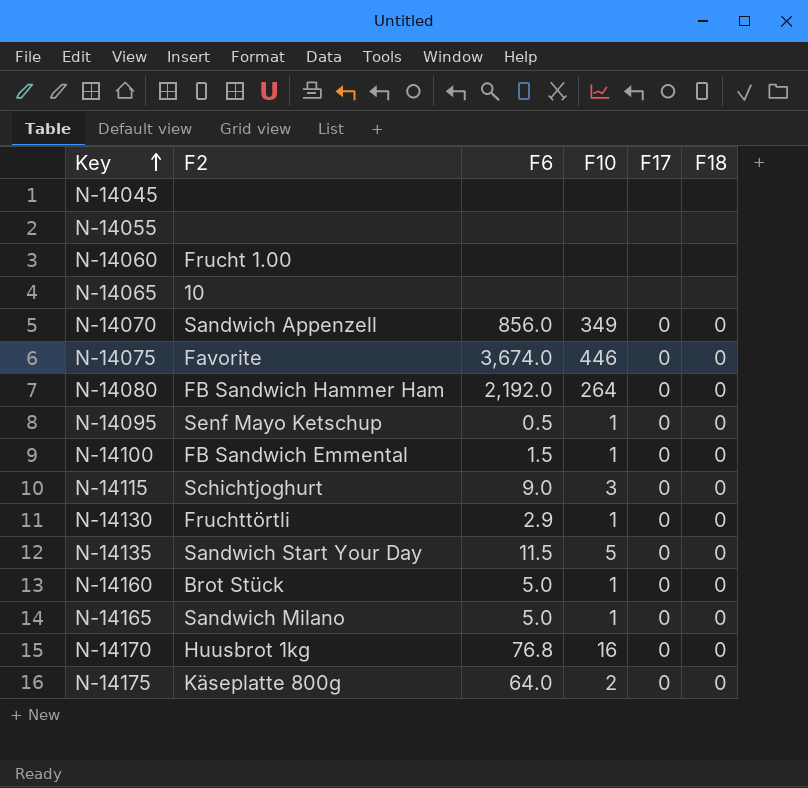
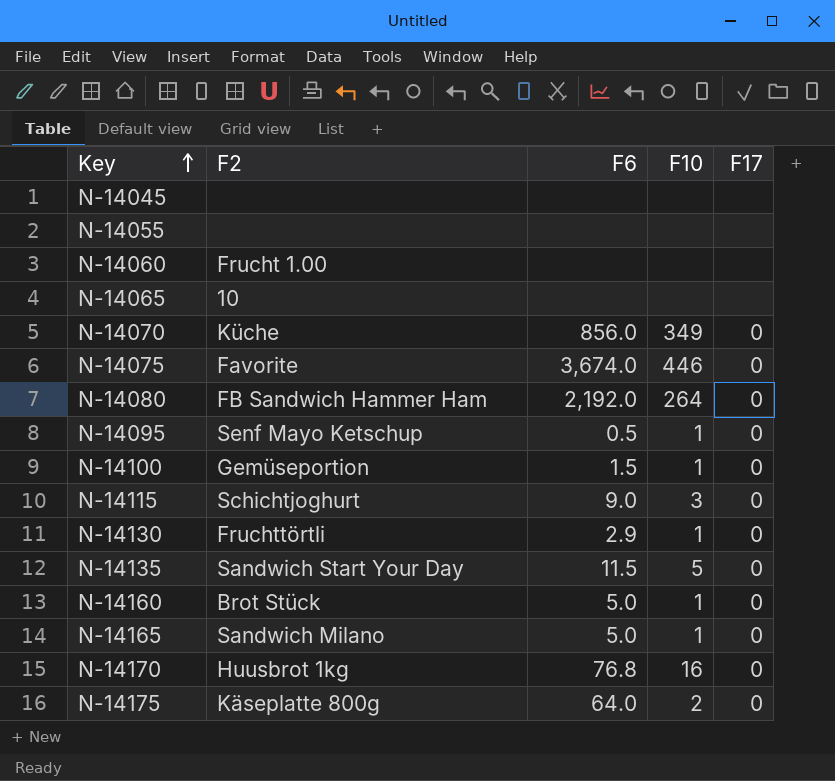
column F18 | position: 6 -> none
N-14070 | F2: Sandwich Appenzell -> Küche
N-14100 | F2: FB Sandwich Emmental -> Gemüseportion

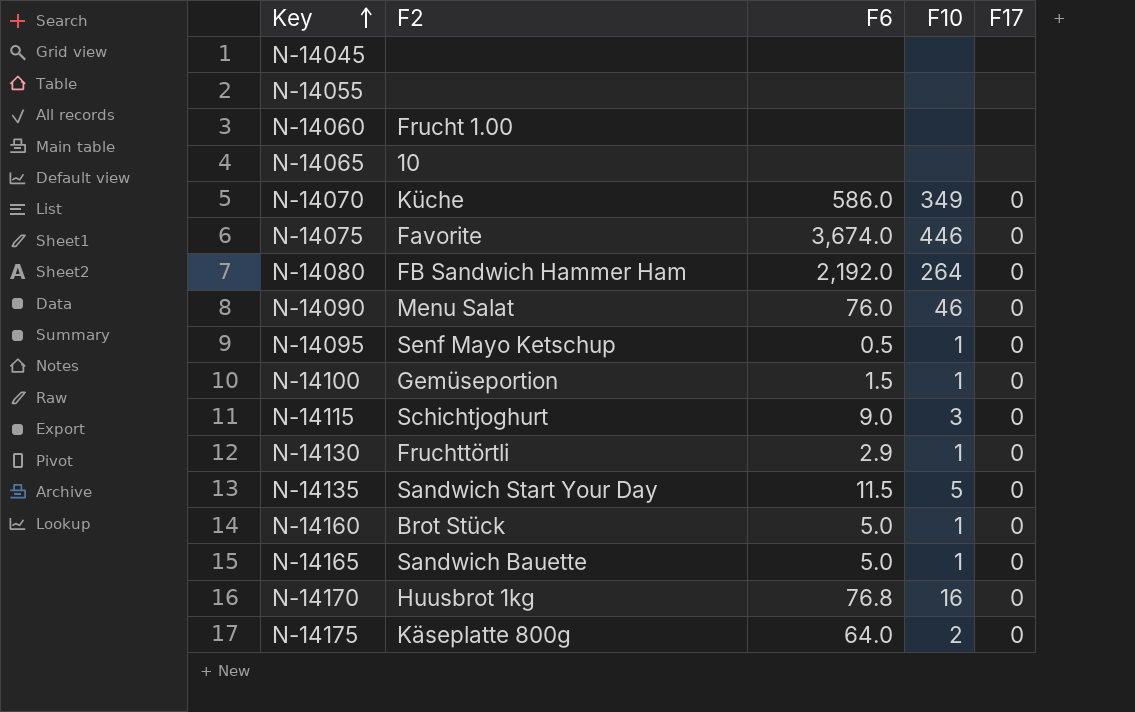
N-14070 | F6: 856.0 -> 586.0
row N-14090: none -> Menu Salat | 76.0 | 46 | 0
N-14165 | F2: Sandwich Milano -> Sandwich Bauette

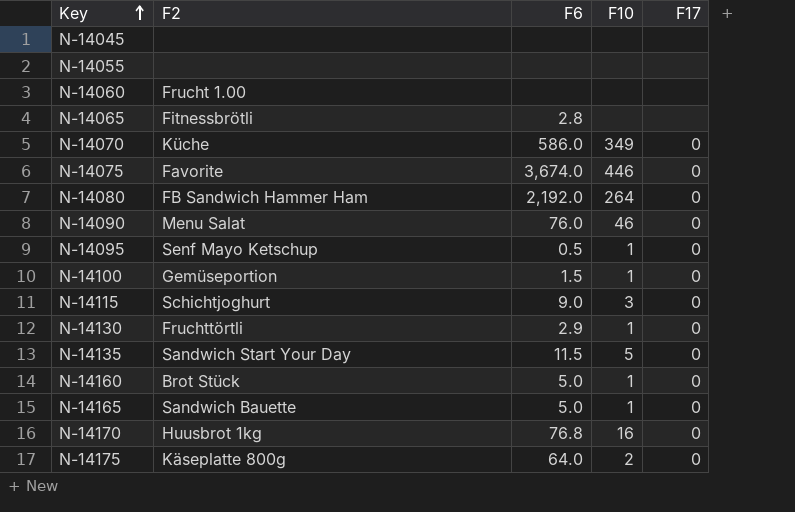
N-14065 | F2: 10 -> Fitnessbrötli
N-14065 | F6: none -> 2.8

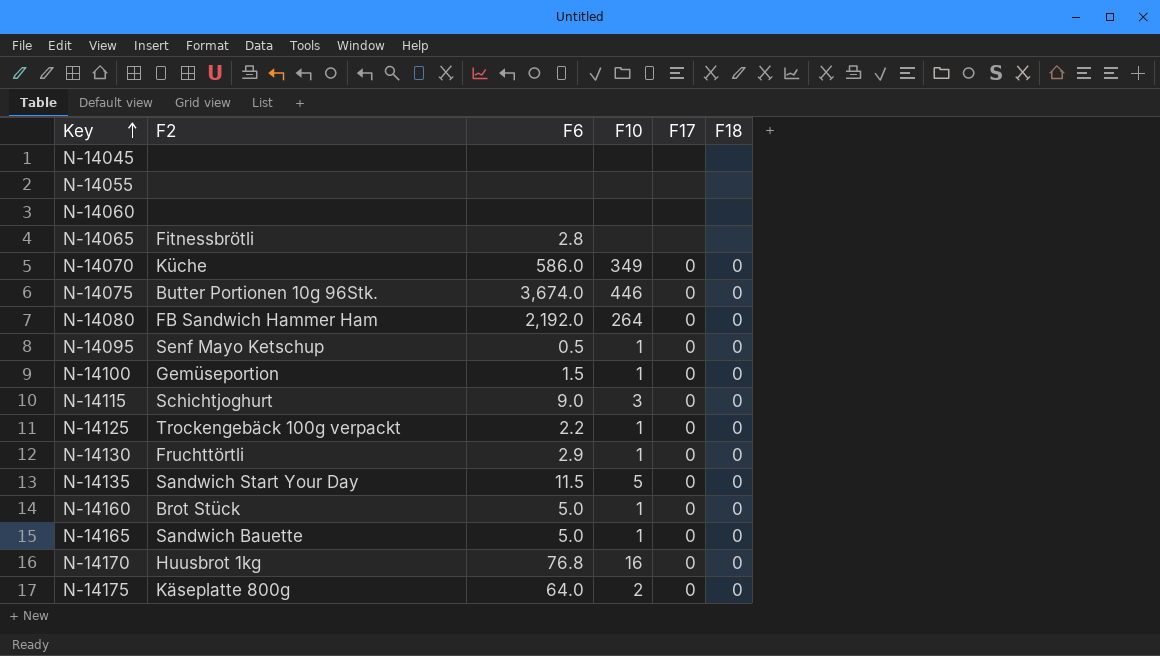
column F18 | position: none -> 6
row N-14090: Menu Salat | 76.0 | 46 | 0 -> none
N-14060 | F2: Frucht 1.00 -> none
N-14075 | F2: Favorite -> Butter Portionen 10g 96Stk.
row N-14125: none -> Trockengebäck 100g verpackt | 2.2 | 1 | 0 | 0

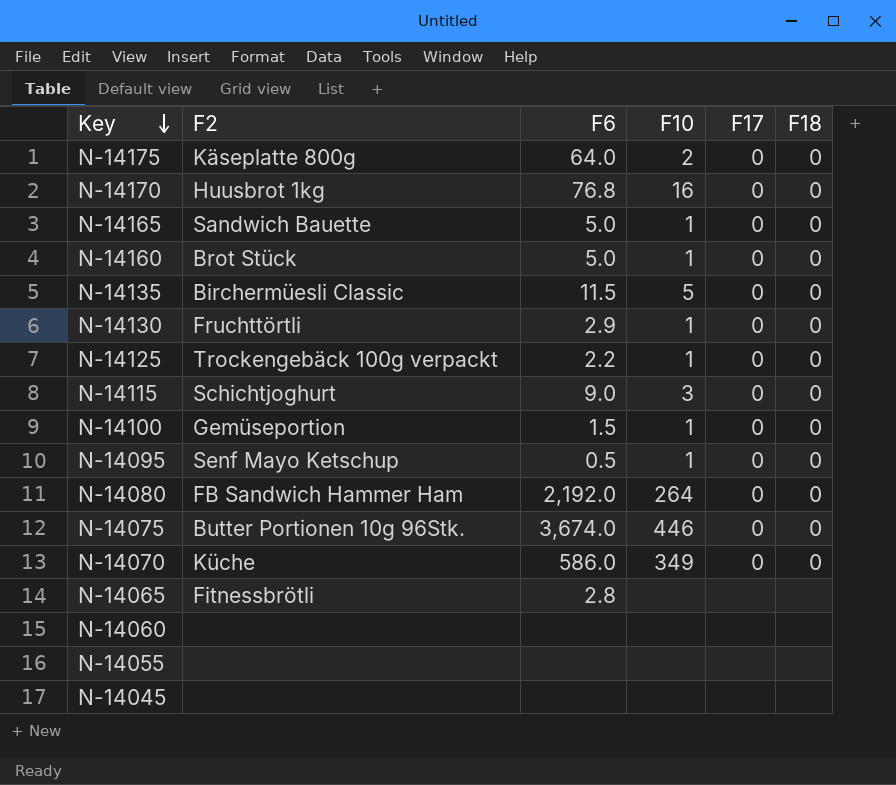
row order: Key ascending -> Key descending
N-14135 | F2: Sandwich Start Your Day -> Birchermüesli Classic

